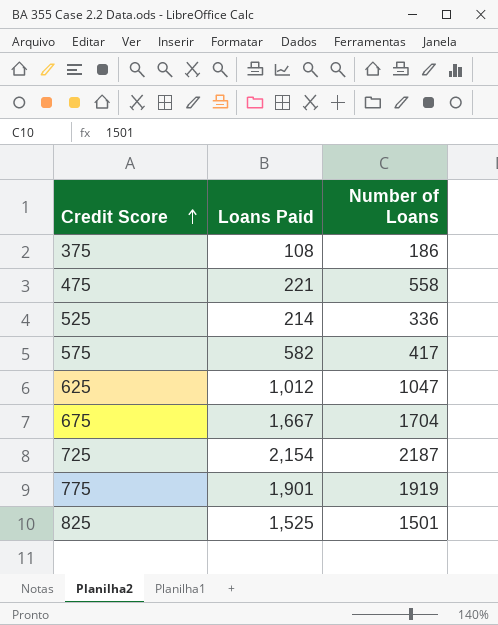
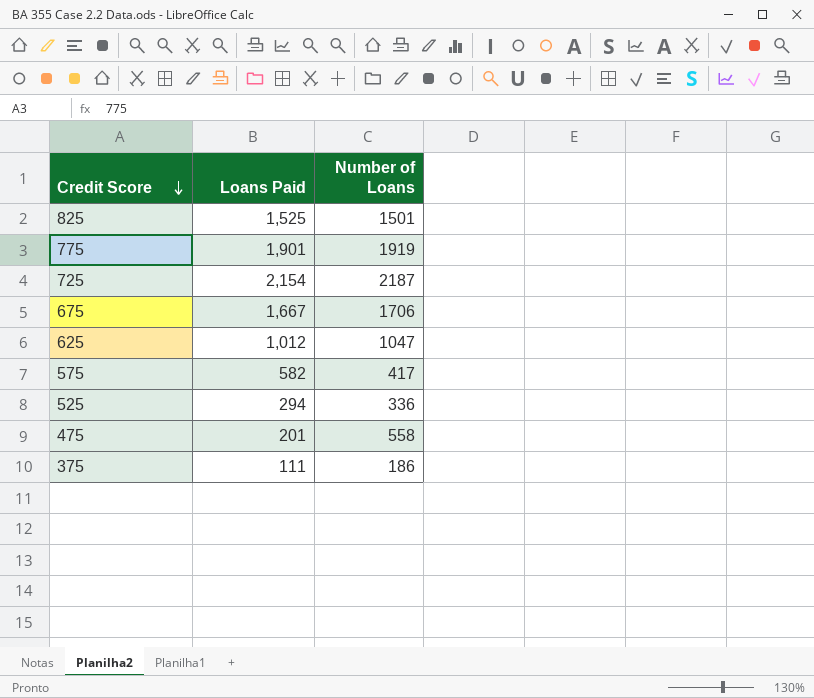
row order: Credit Score ascending -> Credit Score descending
675 | Number of Loans: 1704 -> 1706
525 | Loans Paid: 214 -> 294
475 | Loans Paid: 221 -> 201
375 | Loans Paid: 108 -> 111

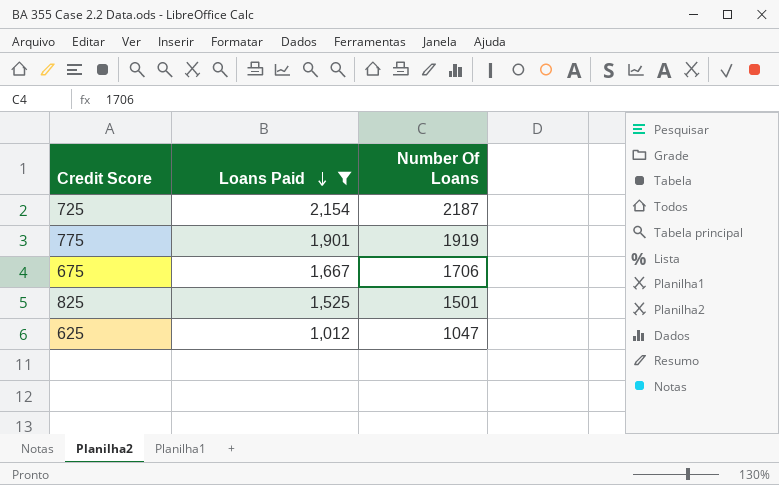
filter: none -> Loans Paid >= 1,012
row order: Credit Score descending -> Loans Paid descending
column name: Number of Loans -> Number Of Loans

